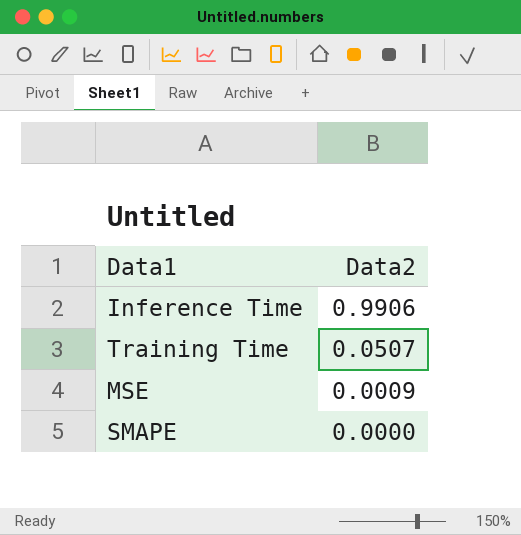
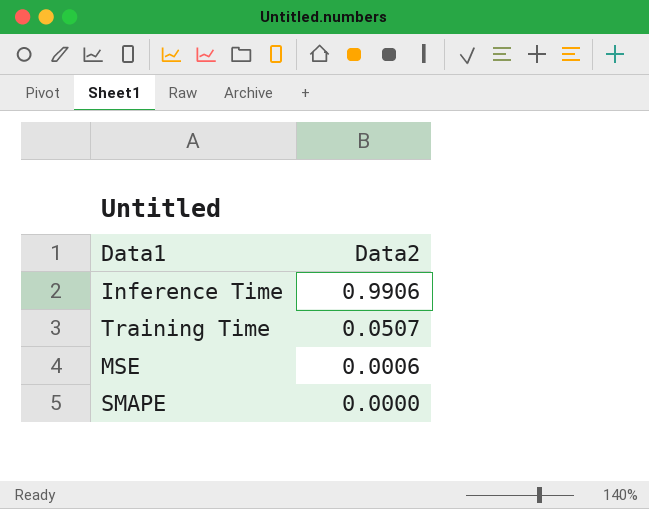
MSE | Data2: 0.0009 -> 0.0006

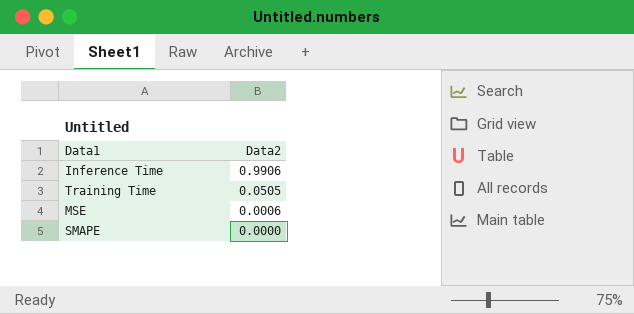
Training Time | Data2: 0.0507 -> 0.0505

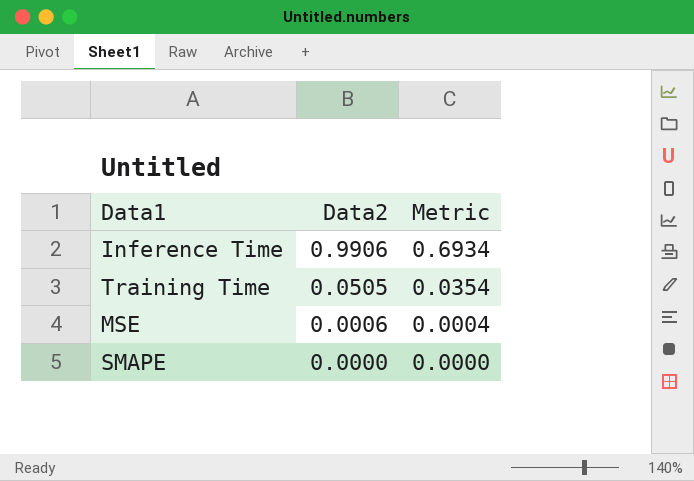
column Metric | formula: none -> [Data2] * 0.7

